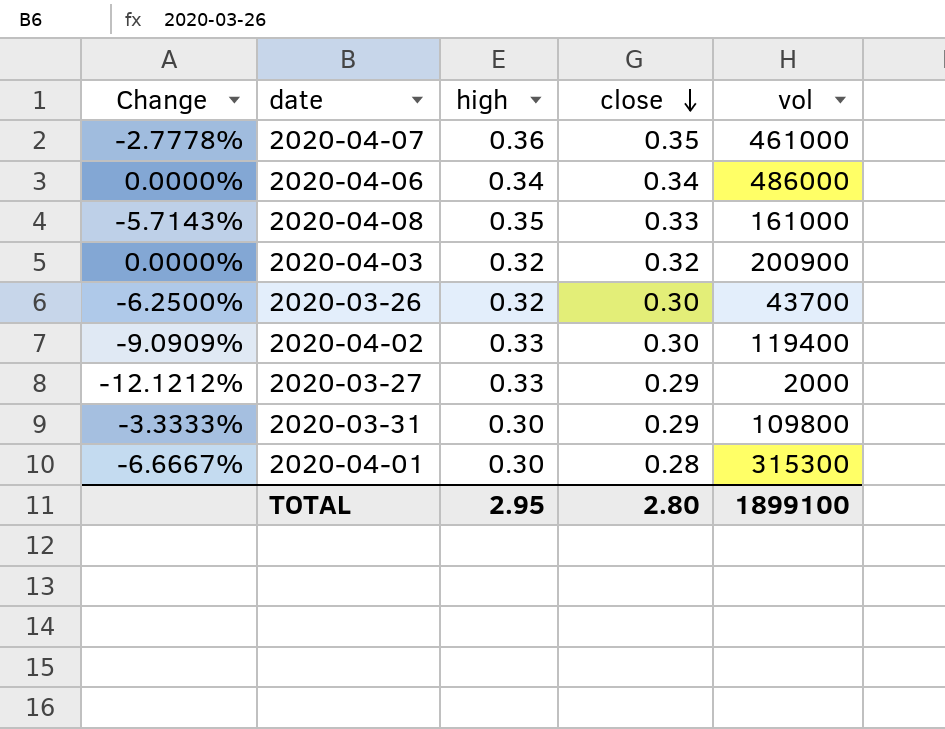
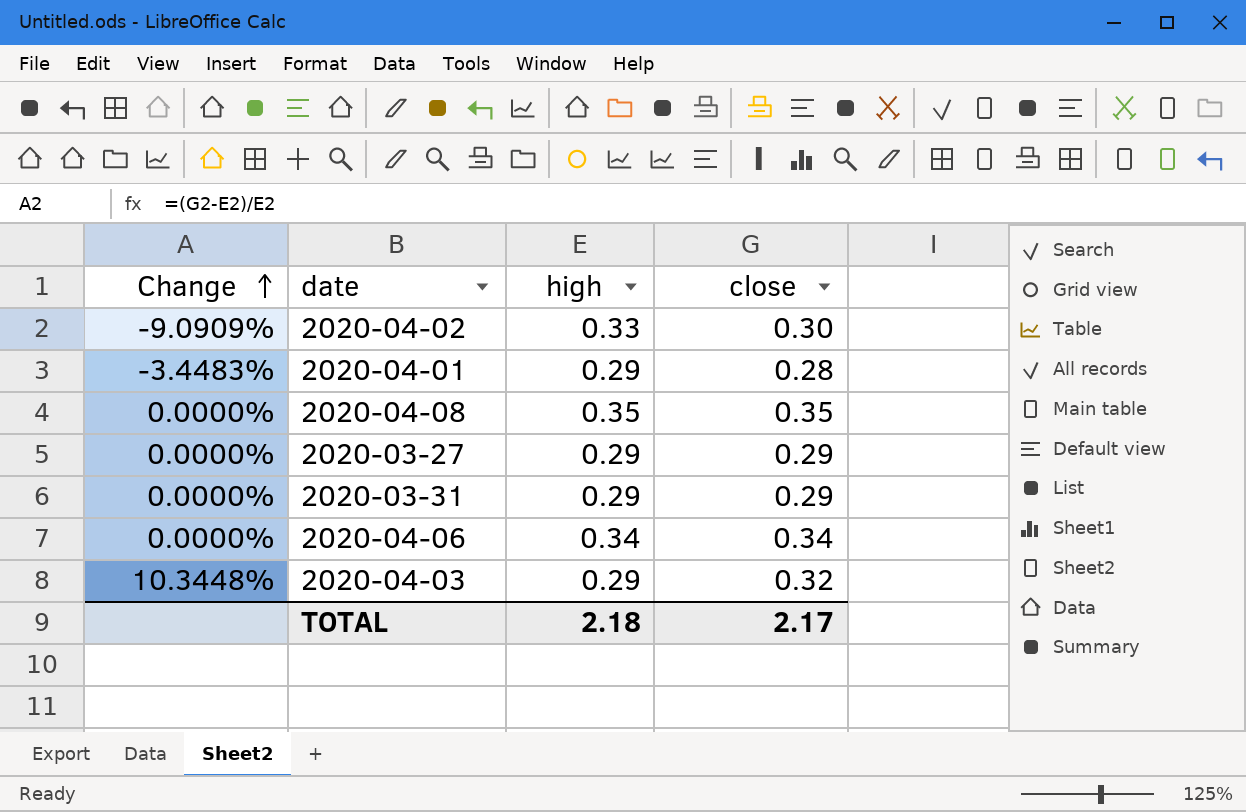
row order: close descending -> Change ascending
column vol | position: 5 -> none
row 2020-04-07: -2.7778% | 0.36 | 0.35 | 461000 -> none
row 2020-03-26: -6.2500% | 0.32 | 0.30 | 43700 -> none
2020-04-01 | Change: -6.6667% -> -3.4483%
2020-04-01 | high: 0.30 -> 0.29
2020-04-08 | Change: -5.7143% -> 0.0000%
2020-04-08 | close: 0.33 -> 0.35
2020-03-27 | Change: -12.1212% -> 0.0000%
2020-03-27 | high: 0.33 -> 0.29
2020-03-31 | Change: -3.3333% -> 0.0000%
2020-03-31 | high: 0.30 -> 0.29
2020-04-03 | Change: 0.0000% -> 10.3448%
2020-04-03 | high: 0.32 -> 0.29
TOTAL | high: 2.95 -> 2.18
TOTAL | close: 2.80 -> 2.17

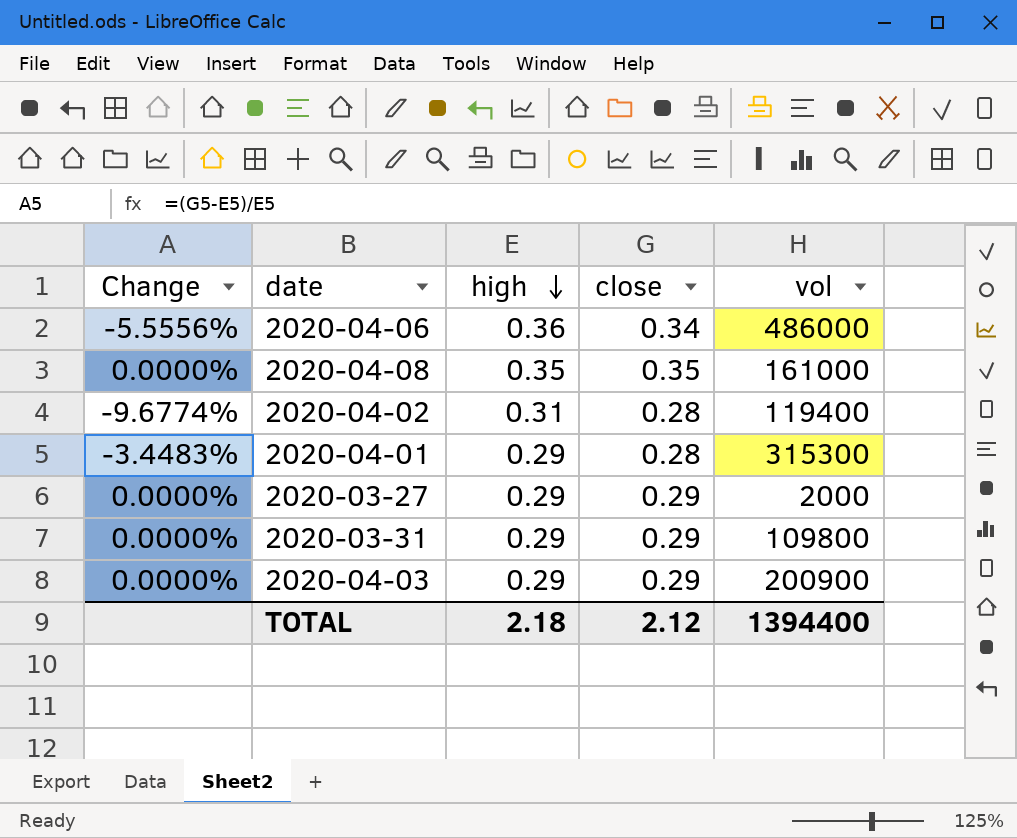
row order: Change ascending -> high descending
column vol | position: none -> 5
2020-04-06 | Change: 0.0000% -> -5.5556%
2020-04-06 | high: 0.34 -> 0.36
2020-04-02 | Change: -9.0909% -> -9.6774%
2020-04-02 | high: 0.33 -> 0.31
2020-04-02 | close: 0.30 -> 0.28
2020-04-03 | Change: 10.3448% -> 0.0000%
2020-04-03 | close: 0.32 -> 0.29
TOTAL | close: 2.17 -> 2.12

